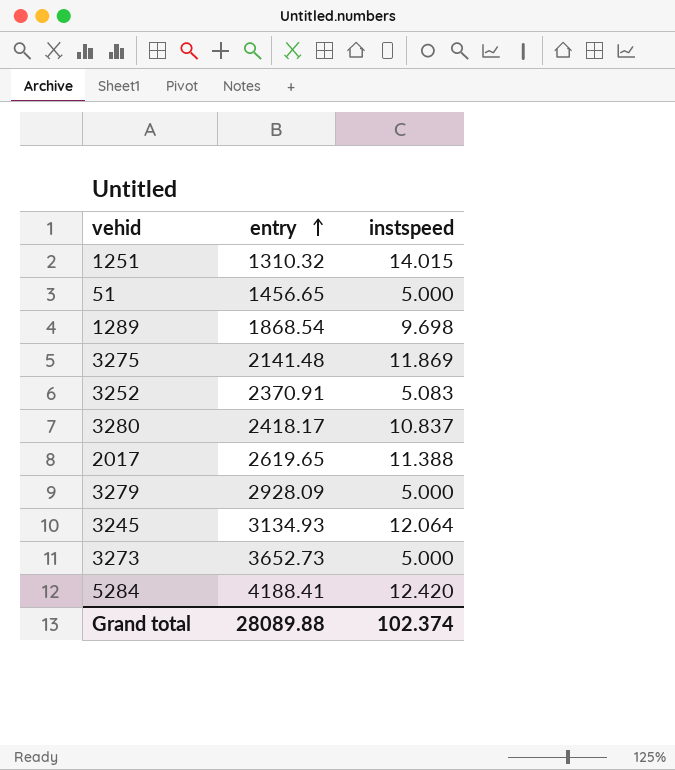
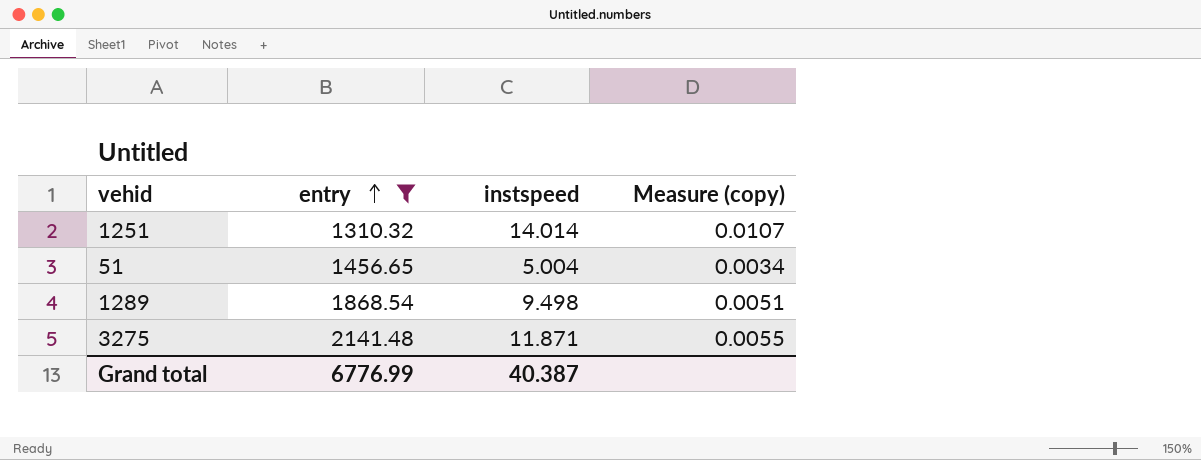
filter: none -> entry <= 2141.48
column Measure (copy) | formula: none -> [instspeed] / [entry]
1251 | instspeed: 14.015 -> 14.014
51 | instspeed: 5.000 -> 5.004
1289 | instspeed: 9.698 -> 9.498
3275 | instspeed: 11.869 -> 11.871
Grand total | entry: 28089.88 -> 6776.99
Grand total | instspeed: 102.374 -> 40.387

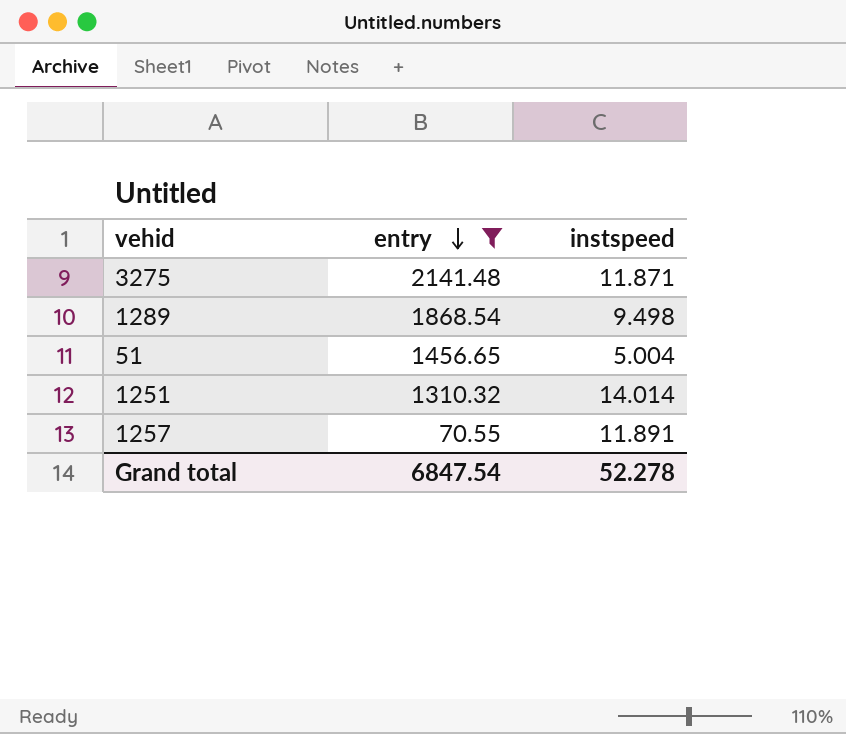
row order: entry ascending -> entry descending
column Measure (copy) | formula: [instspeed] / [entry] -> none
row 1257: none -> 70.55 | 11.891
Grand total | entry: 6776.99 -> 6847.54
Grand total | instspeed: 40.387 -> 52.278

